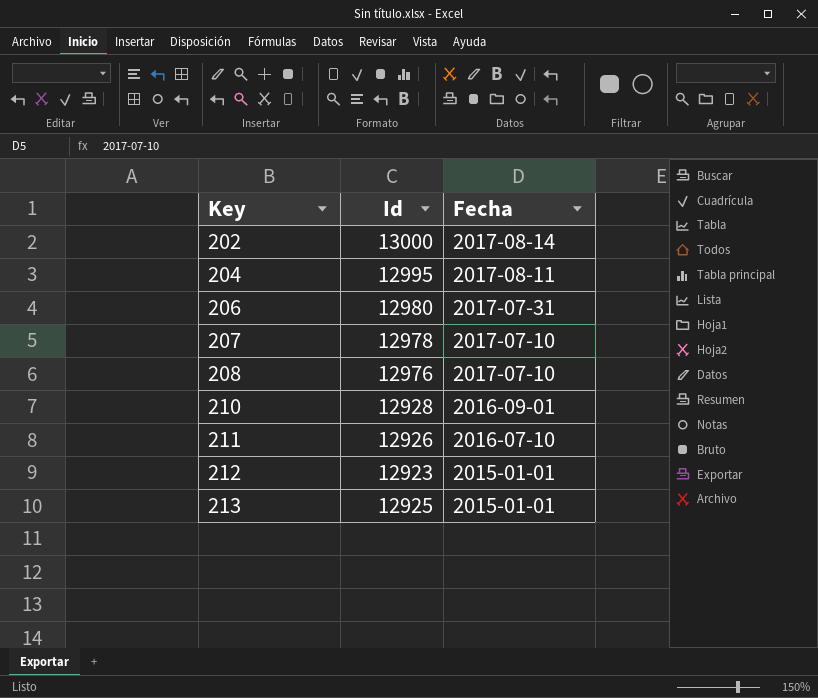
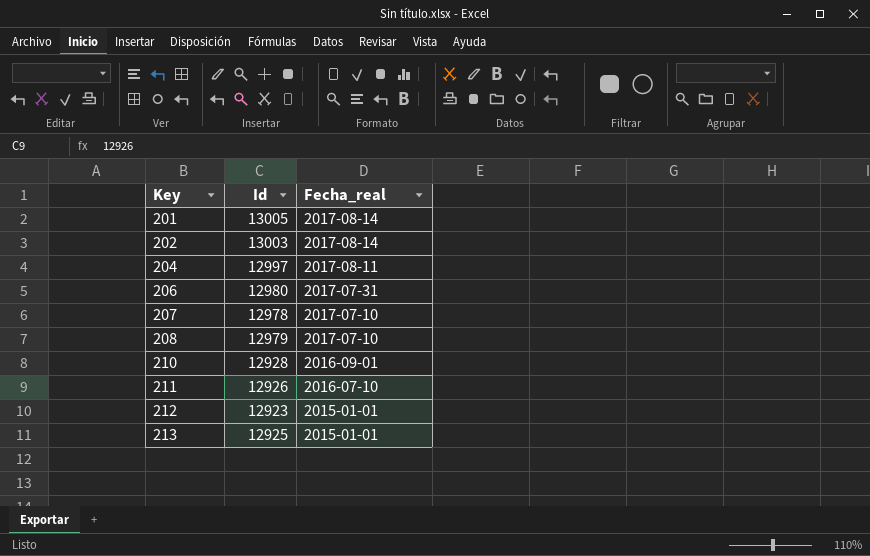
column name: Fecha -> Fecha_real
row 201: none -> 13005 | 2017-08-14
202 | Id: 13000 -> 13003
204 | Id: 12995 -> 12997
208 | Id: 12976 -> 12979

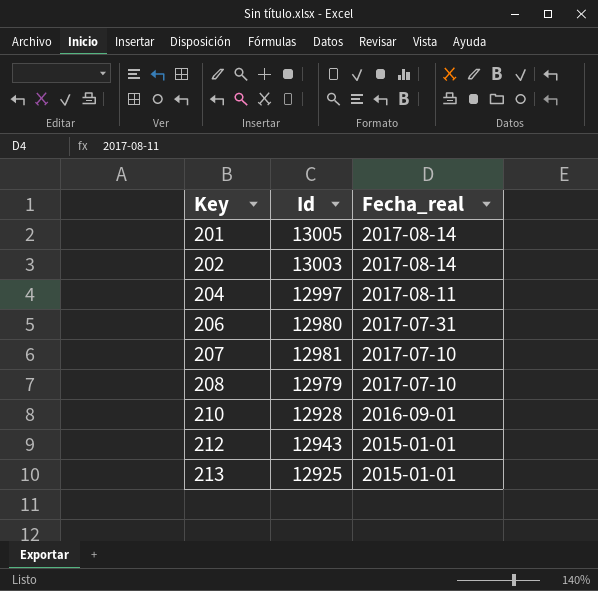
row 211: 12926 | 2016-07-10 -> none
207 | Id: 12978 -> 12981
212 | Id: 12923 -> 12943

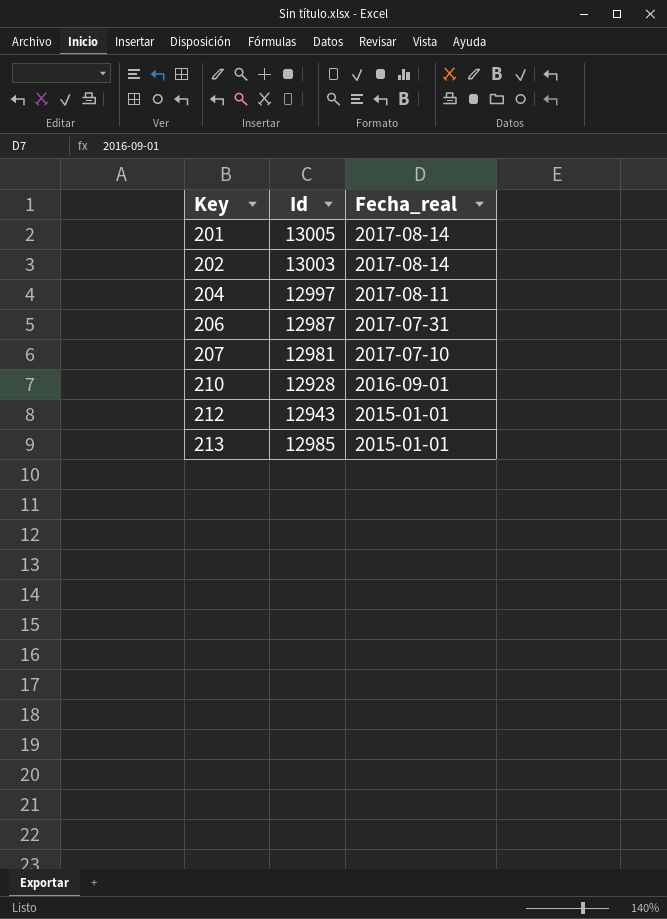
row 208: 12979 | 2017-07-10 -> none
206 | Id: 12980 -> 12987
213 | Id: 12925 -> 12985

